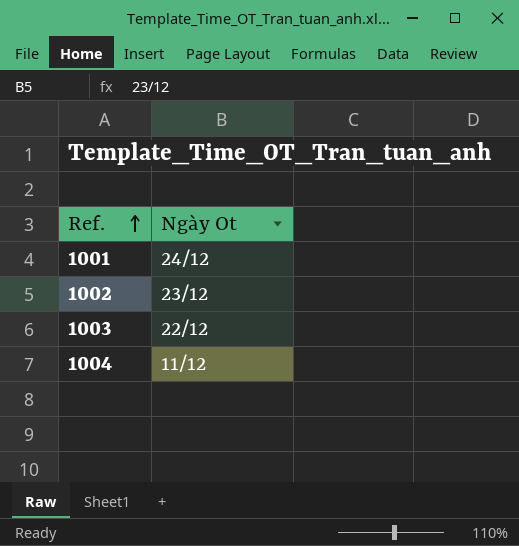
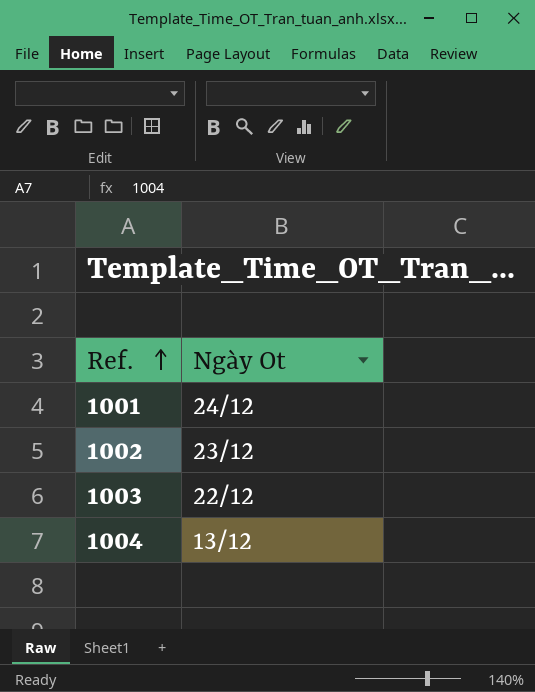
1004 | Ngày Ot: 11/12 -> 13/12

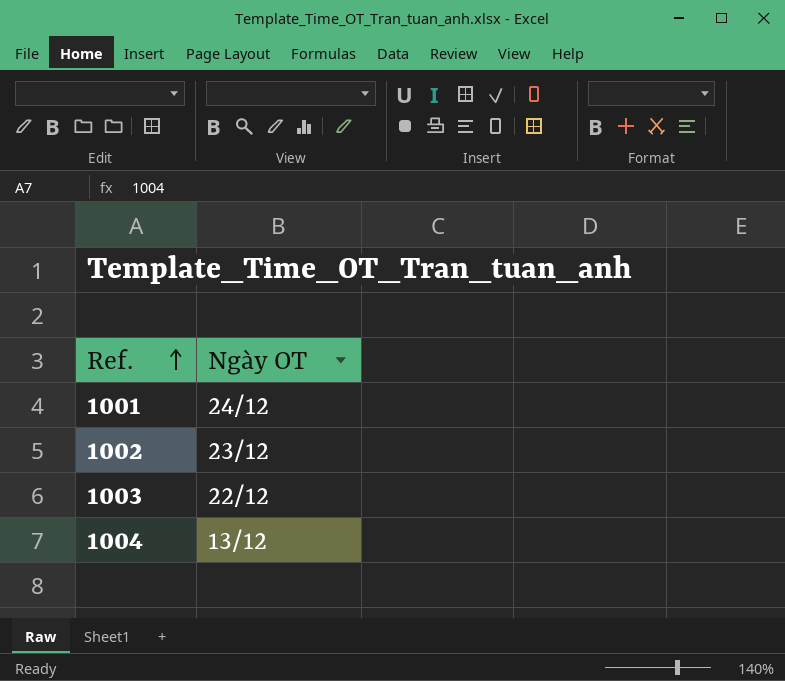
column name: Ngày Ot -> Ngày OT

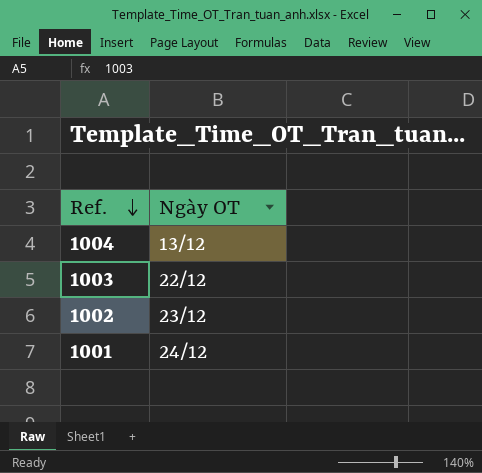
row order: Ref. ascending -> Ref. descending

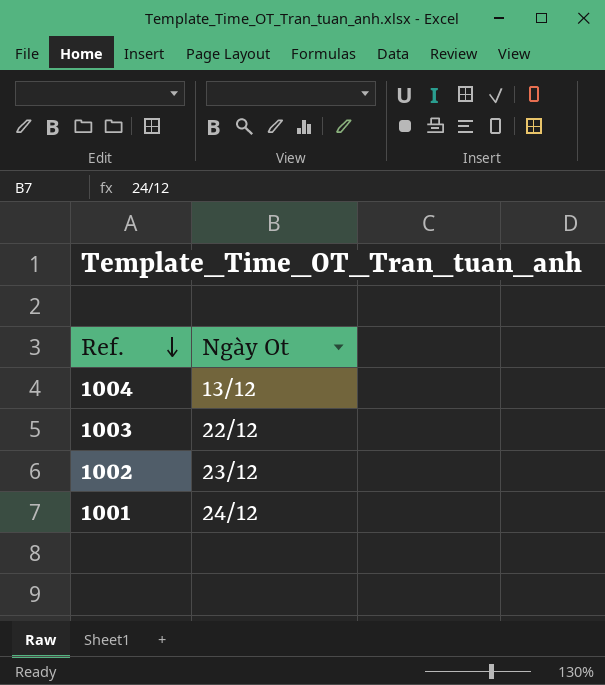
column name: Ngày OT -> Ngày Ot

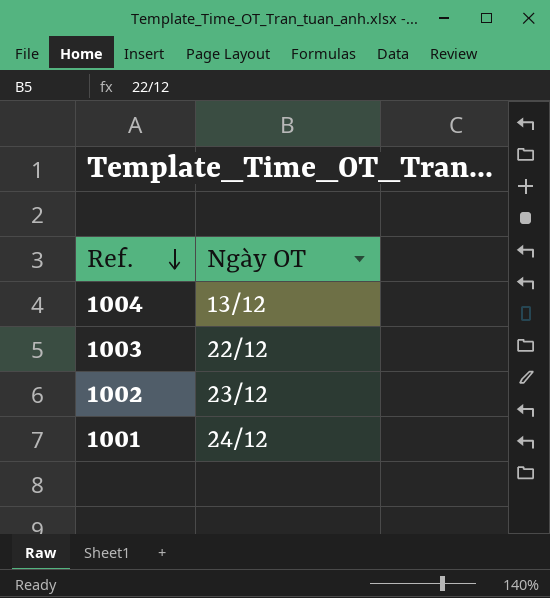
column name: Ngày Ot -> Ngày OT

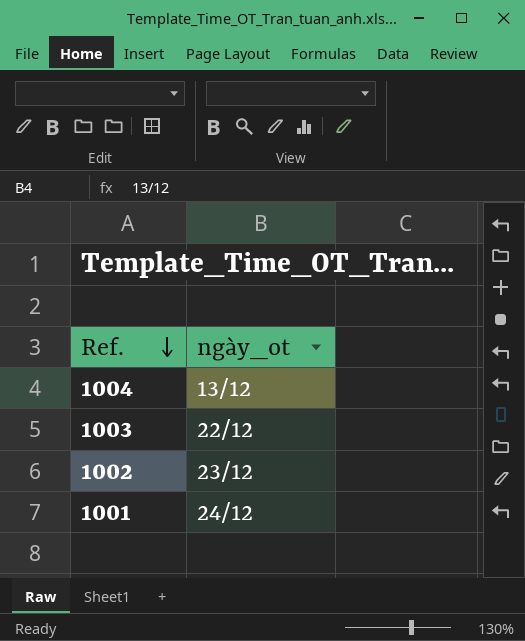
column name: Ngày OT -> ngày_ot

